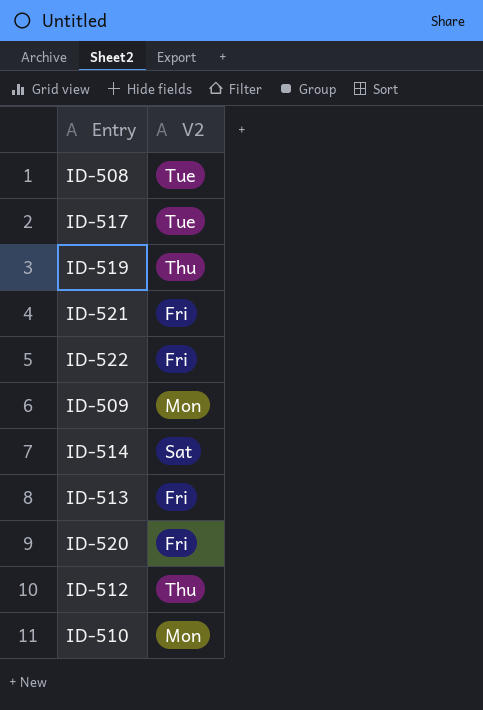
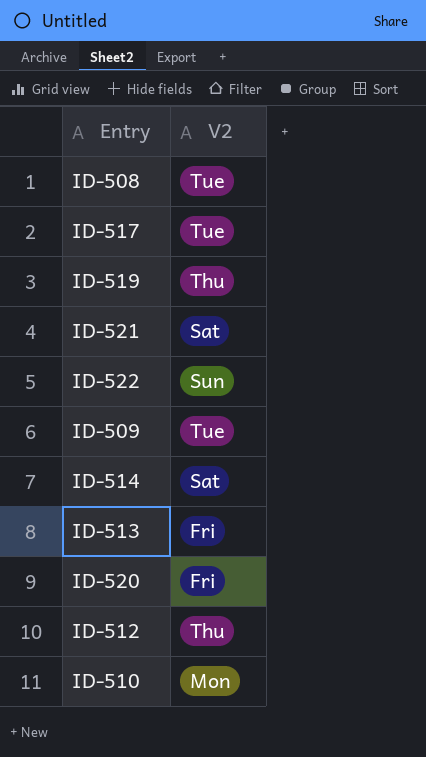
ID-521 | V2: Fri -> Sat
ID-522 | V2: Fri -> Sun
ID-509 | V2: Mon -> Tue

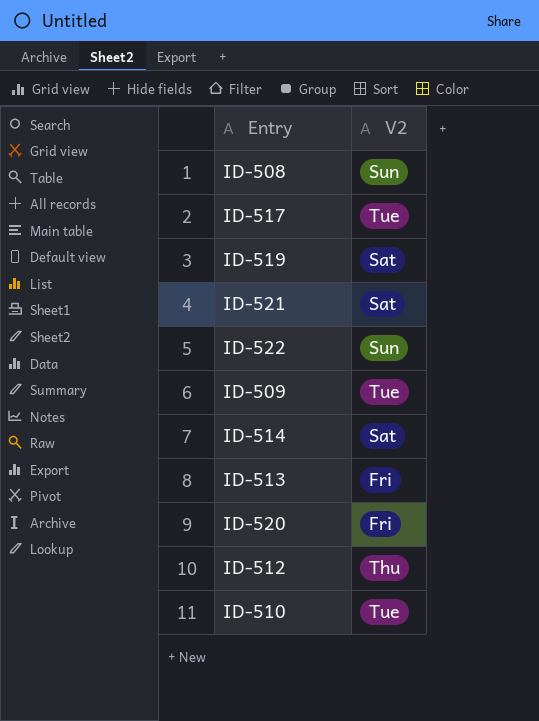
ID-508 | V2: Tue -> Sun
ID-519 | V2: Thu -> Sat
ID-510 | V2: Mon -> Tue

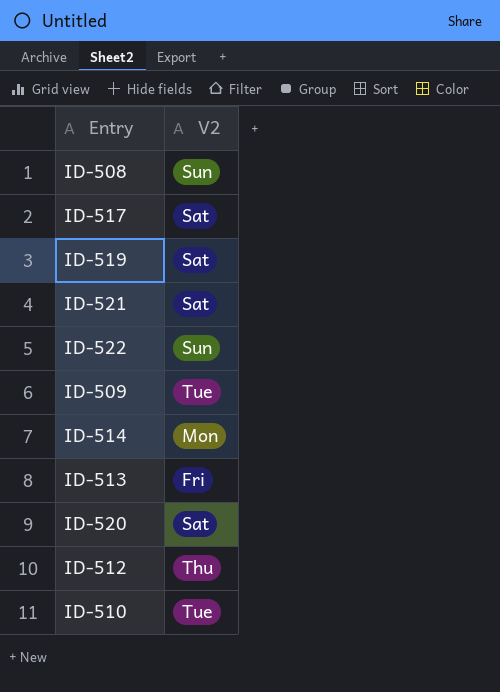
ID-517 | V2: Tue -> Sat
ID-514 | V2: Sat -> Mon
ID-520 | V2: Fri -> Sat

